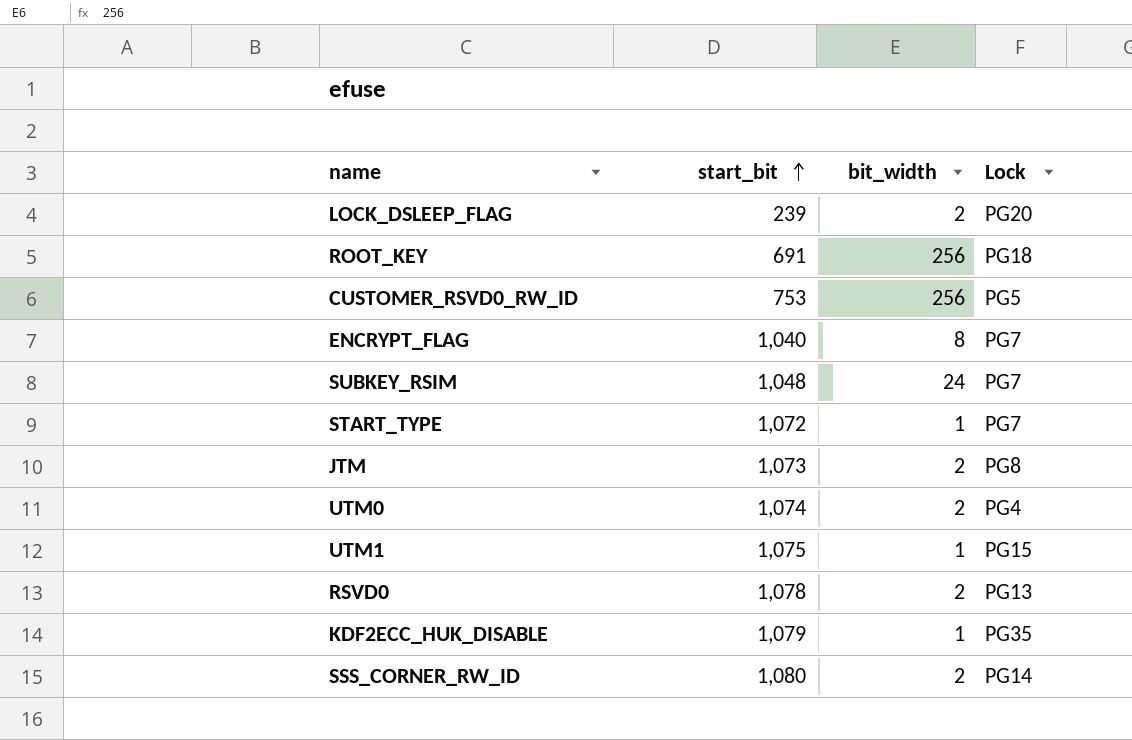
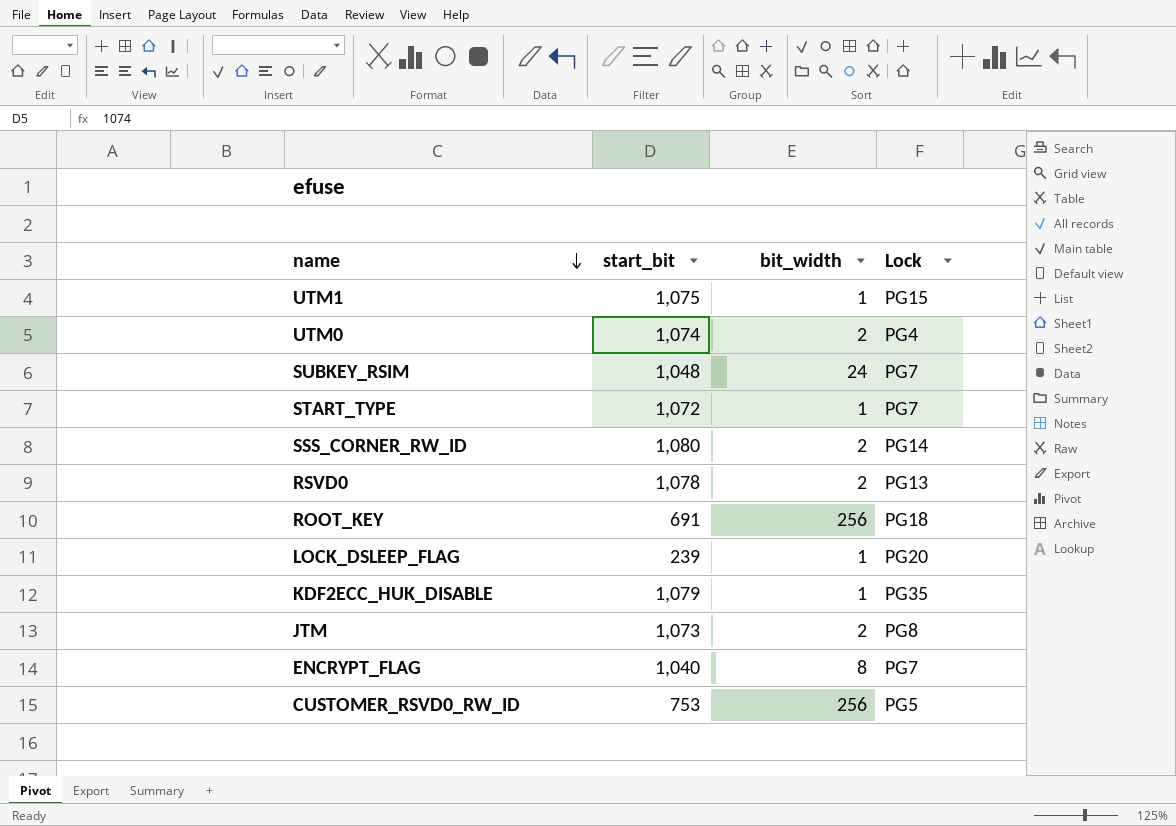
row order: start_bit ascending -> name descending
LOCK_DSLEEP_FLAG | bit_width: 2 -> 1

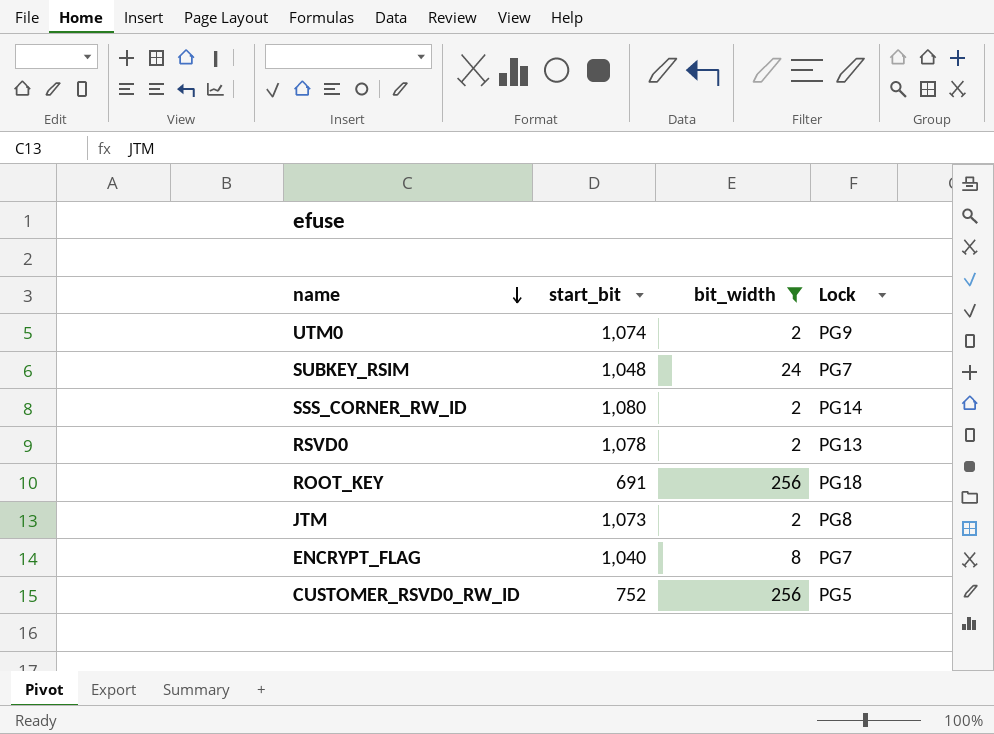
filter: none -> bit_width != 1
UTM0 | Lock: PG4 -> PG9
CUSTOMER_RSVD0_RW_ID | start_bit: 753 -> 752

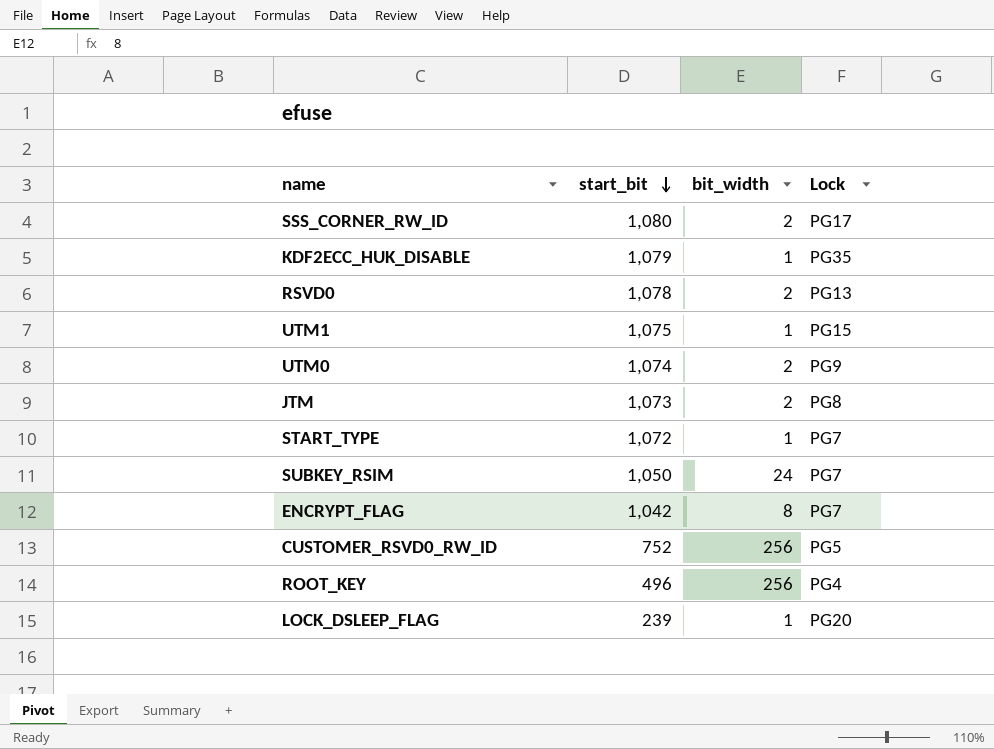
filter: bit_width != 1 -> none
row order: name descending -> start_bit descending
SSS_CORNER_RW_ID | Lock: PG14 -> PG17
SUBKEY_RSIM | start_bit: 1,048 -> 1,050
ENCRYPT_FLAG | start_bit: 1,040 -> 1,042
ROOT_KEY | start_bit: 691 -> 496
ROOT_KEY | Lock: PG18 -> PG4

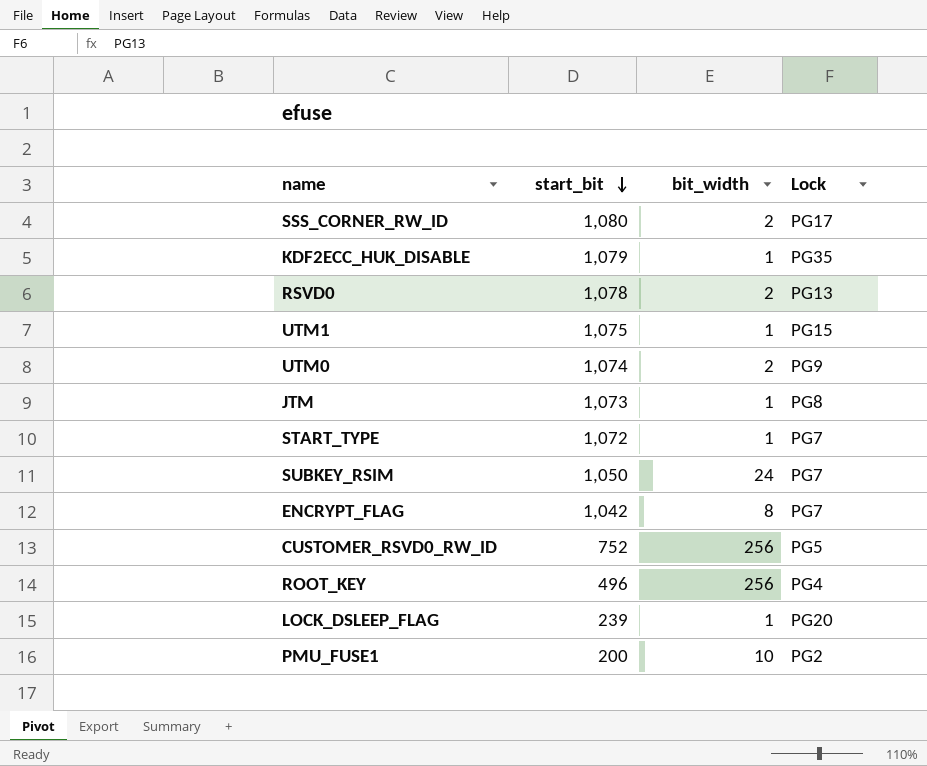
JTM | bit_width: 2 -> 1
row PMU_FUSE1: none -> 200 | 10 | PG2

